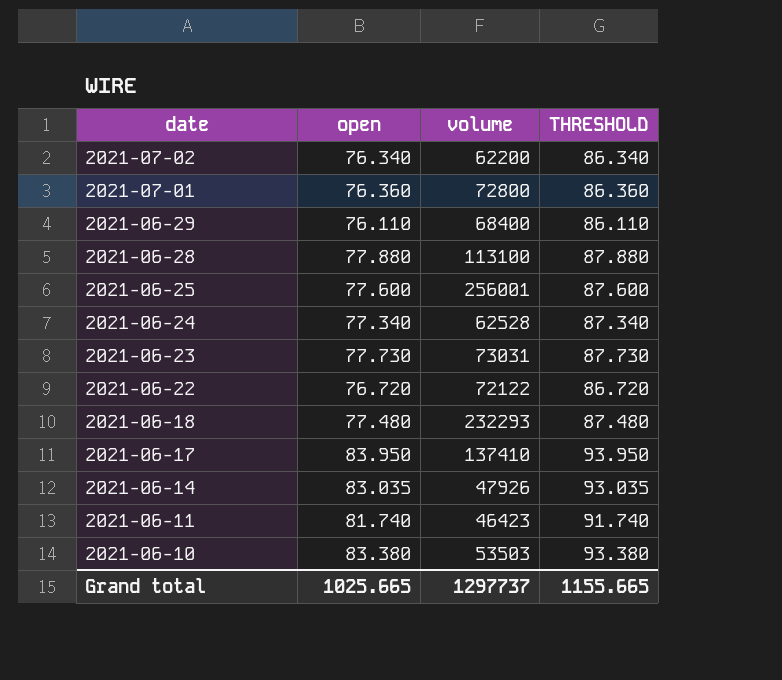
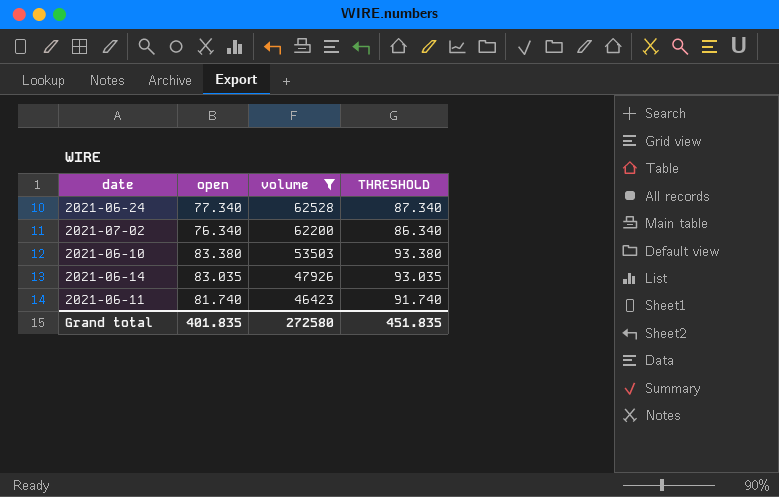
filter: none -> volume <= 62528
row order: date descending -> volume descending
Grand total | open: 1025.665 -> 401.835
Grand total | volume: 1297737 -> 272580
Grand total | THRESHOLD: 1155.665 -> 451.835

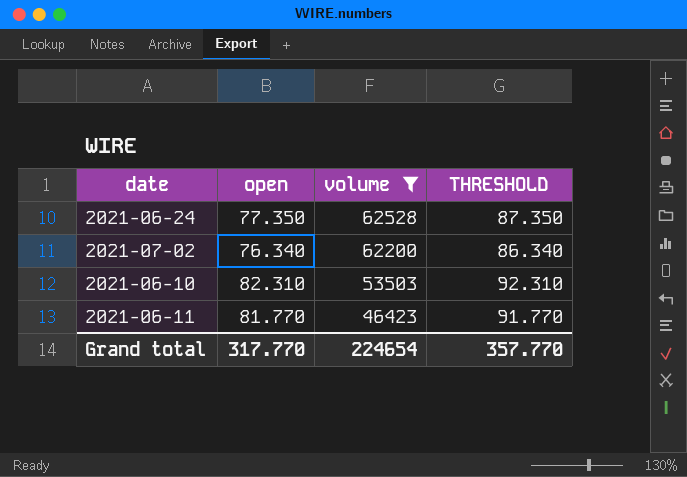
row 2021-06-14: 83.035 | 47926 | 93.035 -> none
2021-06-24 | open: 77.340 -> 77.350
2021-06-24 | THRESHOLD: 87.340 -> 87.350
2021-06-10 | open: 83.380 -> 82.310
2021-06-10 | THRESHOLD: 93.380 -> 92.310
2021-06-11 | open: 81.740 -> 81.770
2021-06-11 | THRESHOLD: 91.740 -> 91.770
Grand total | open: 401.835 -> 317.770
Grand total | volume: 272580 -> 224654
Grand total | THRESHOLD: 451.835 -> 357.770

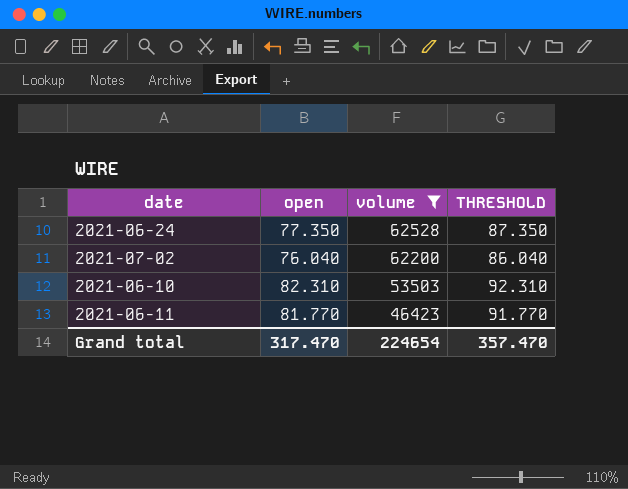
2021-07-02 | open: 76.340 -> 76.040
2021-07-02 | THRESHOLD: 86.340 -> 86.040
Grand total | open: 317.770 -> 317.470
Grand total | THRESHOLD: 357.770 -> 357.470

